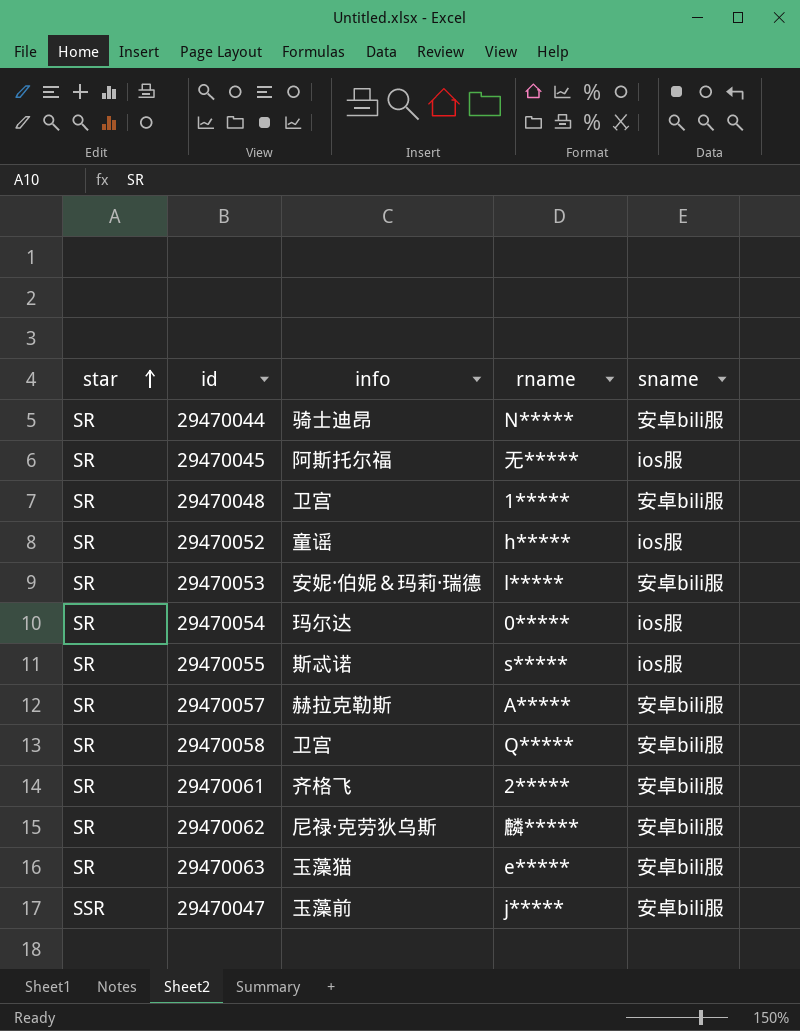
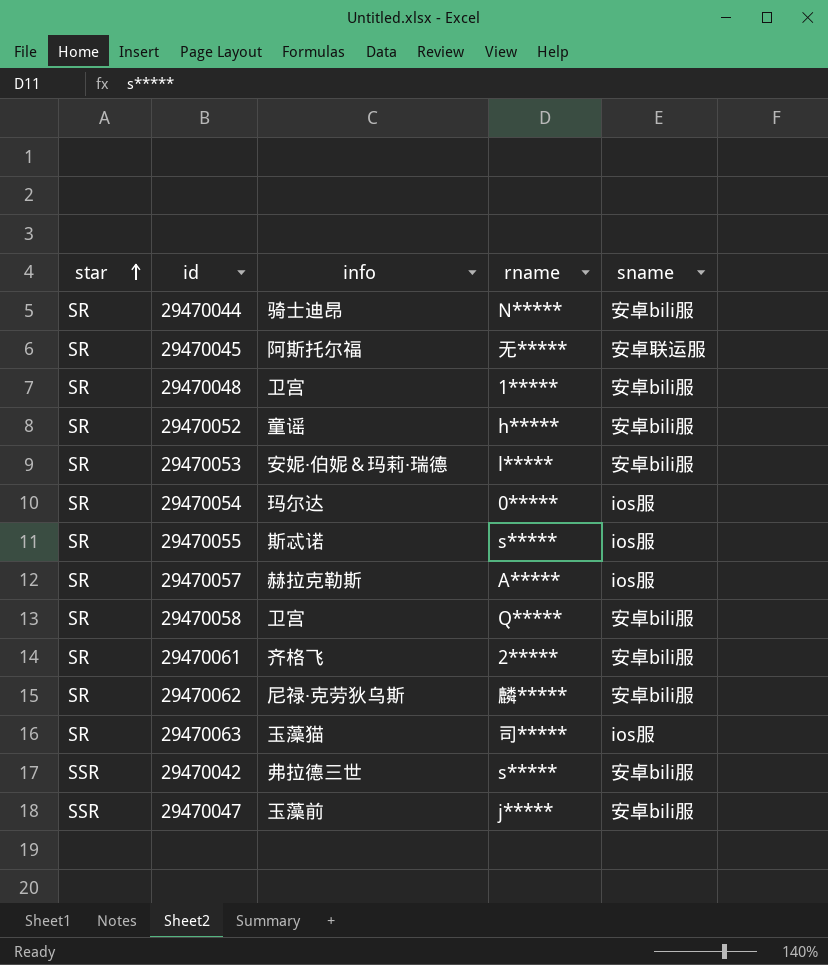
29470045 | sname: ios服 -> 安卓联运服
29470052 | sname: ios服 -> 安卓bili服
29470057 | sname: 安卓bili服 -> ios服
29470063 | rname: e***** -> 司*****
29470063 | sname: 安卓bili服 -> ios服
row 29470042: none -> SSR | 弗拉德三世 | s***** | 安卓bili服

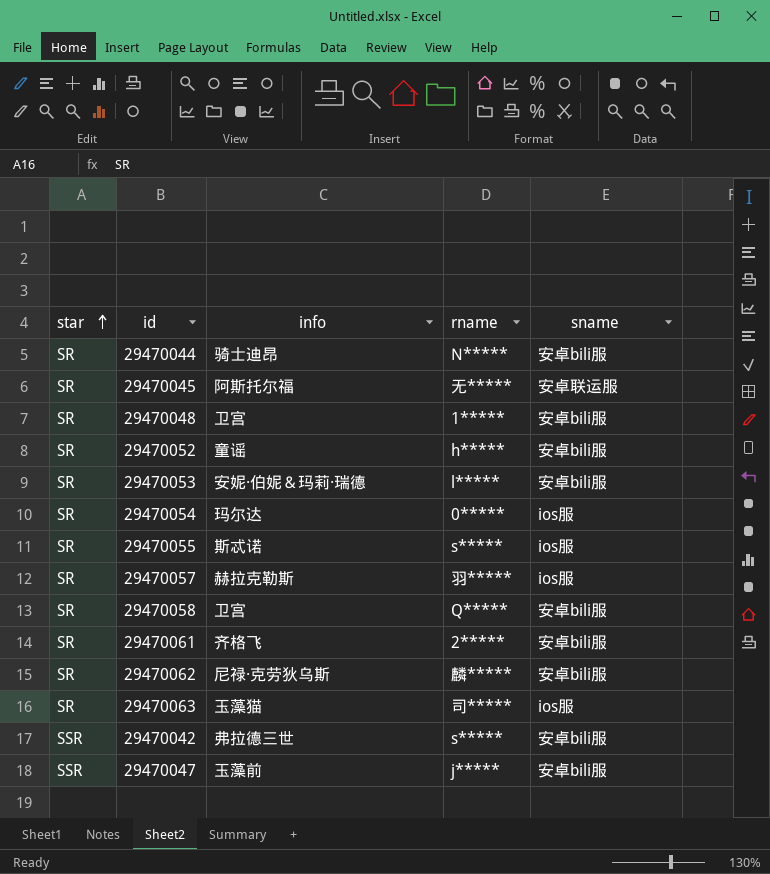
29470057 | rname: A***** -> 羽*****

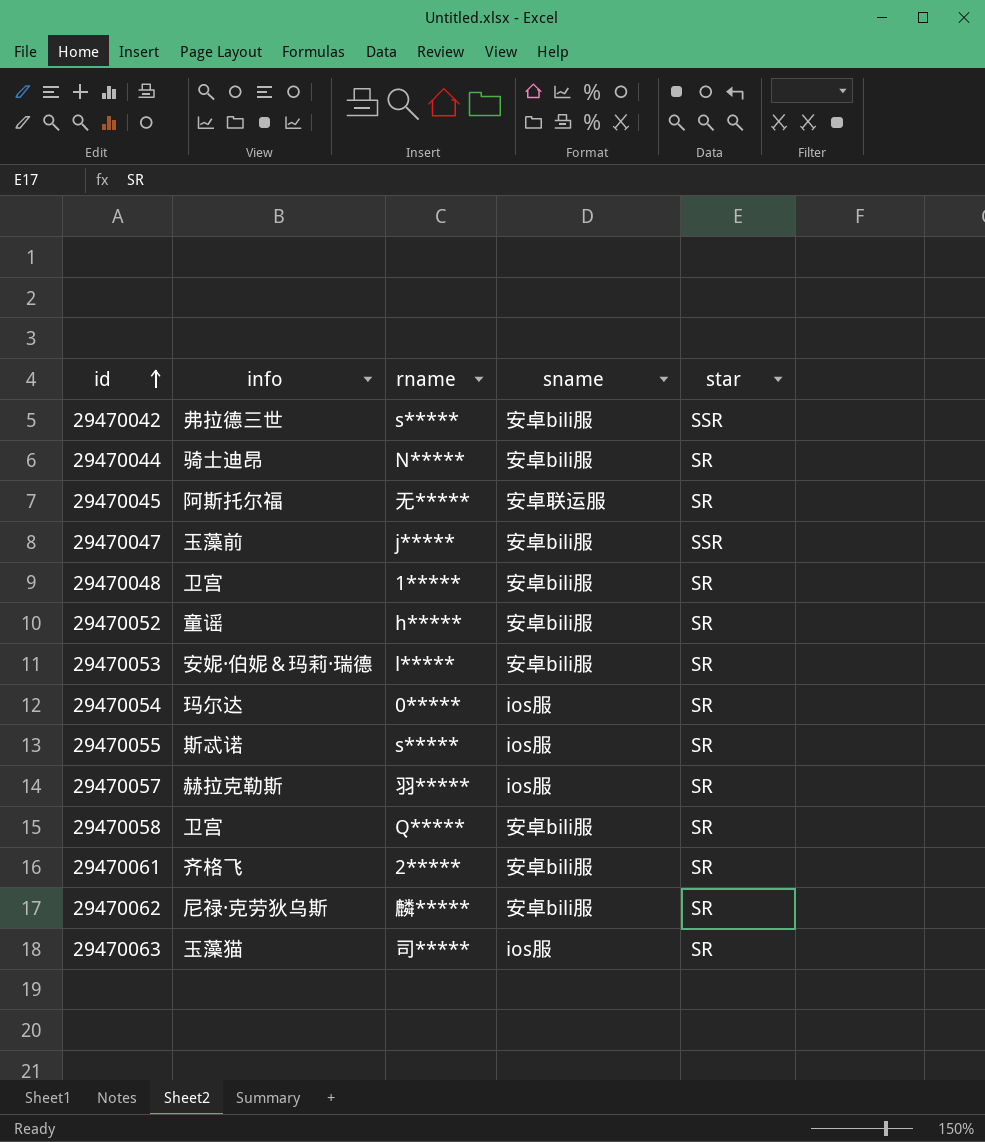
row order: star ascending -> id ascending
column star | position: 1 -> 5

